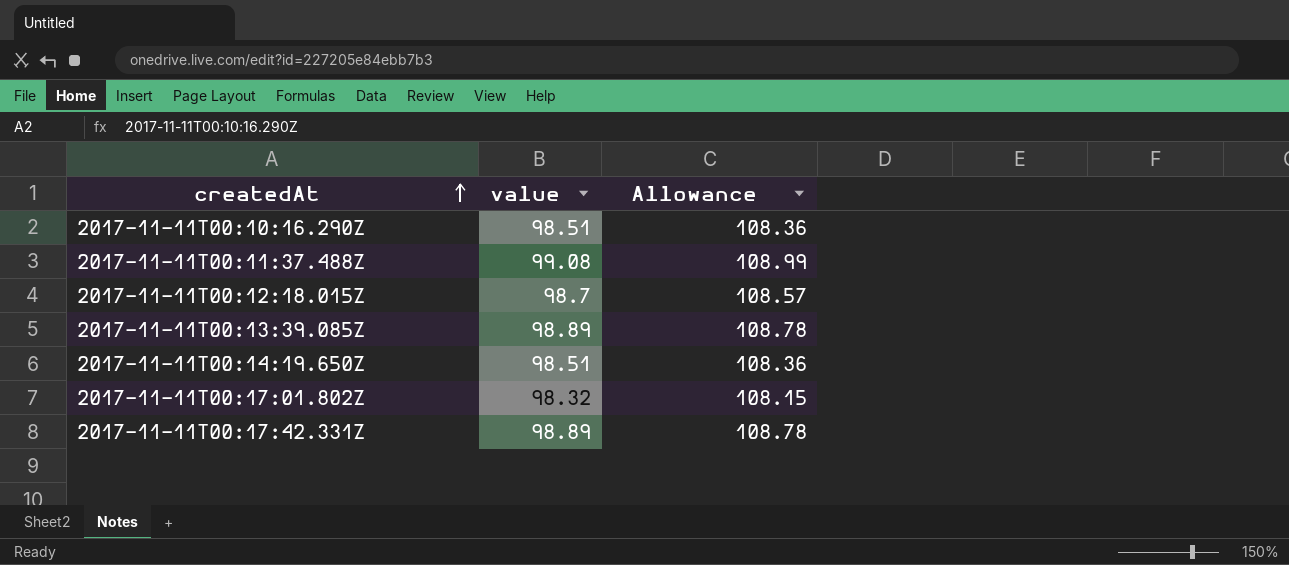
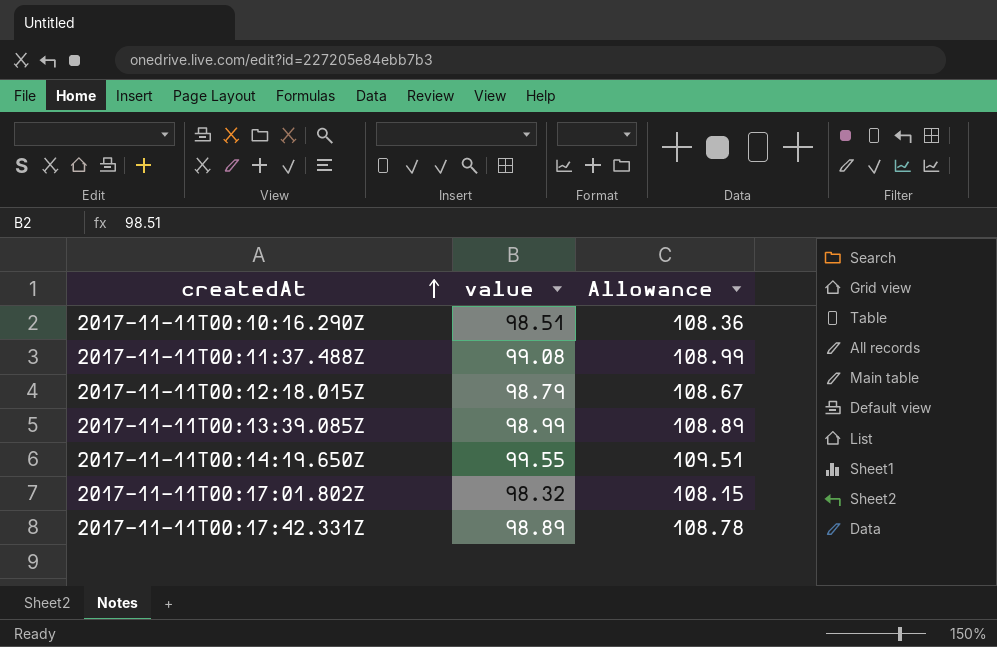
2017-11-11T00:12:18.015Z | value: 98.7 -> 98.79
2017-11-11T00:12:18.015Z | Allowance: 108.57 -> 108.67
2017-11-11T00:13:39.085Z | value: 98.89 -> 98.99
2017-11-11T00:13:39.085Z | Allowance: 108.78 -> 108.89
2017-11-11T00:14:19.650Z | value: 98.51 -> 99.55
2017-11-11T00:14:19.650Z | Allowance: 108.36 -> 109.51

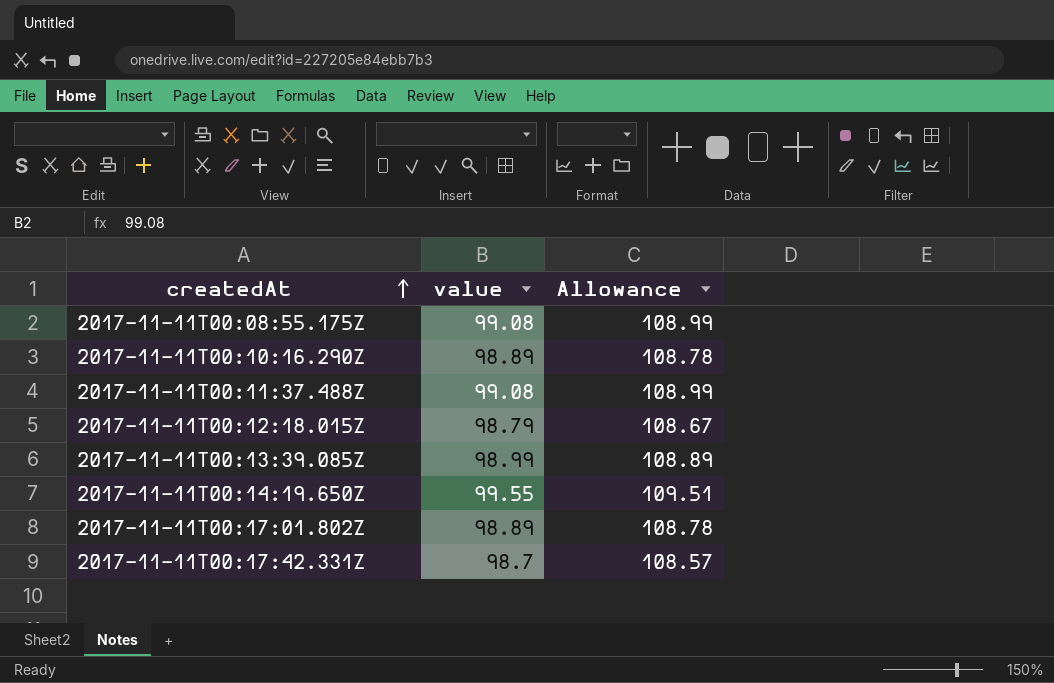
row 2017-11-11T00:08:55.175Z: none -> 99.08 | 108.99
2017-11-11T00:10:16.290Z | value: 98.51 -> 98.89
2017-11-11T00:10:16.290Z | Allowance: 108.36 -> 108.78
2017-11-11T00:17:01.802Z | value: 98.32 -> 98.89
2017-11-11T00:17:01.802Z | Allowance: 108.15 -> 108.78
2017-11-11T00:17:42.331Z | value: 98.89 -> 98.7
2017-11-11T00:17:42.331Z | Allowance: 108.78 -> 108.57

